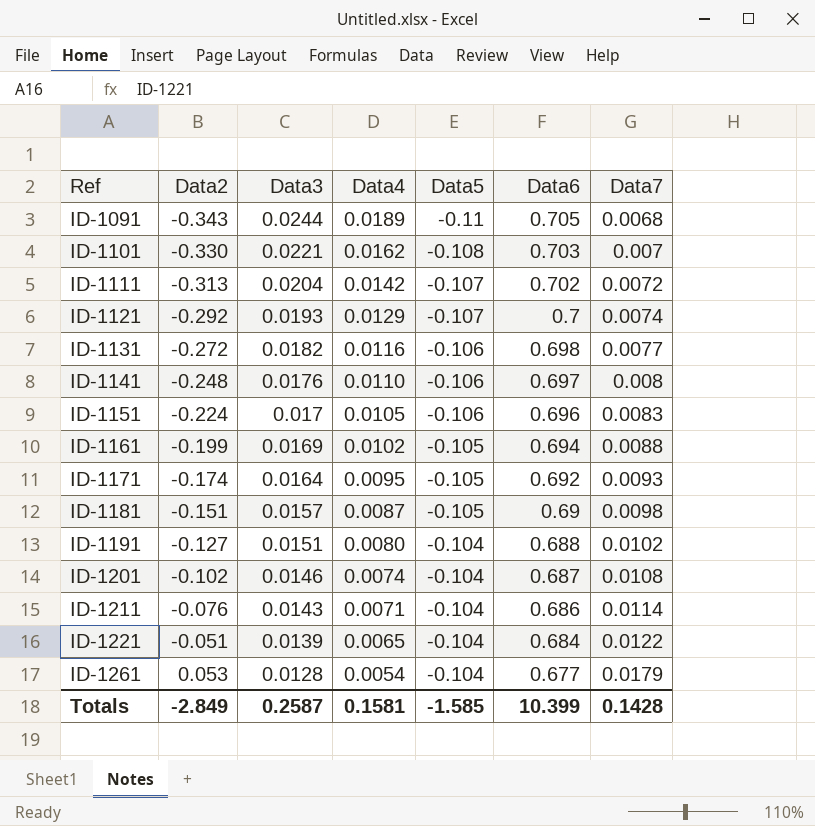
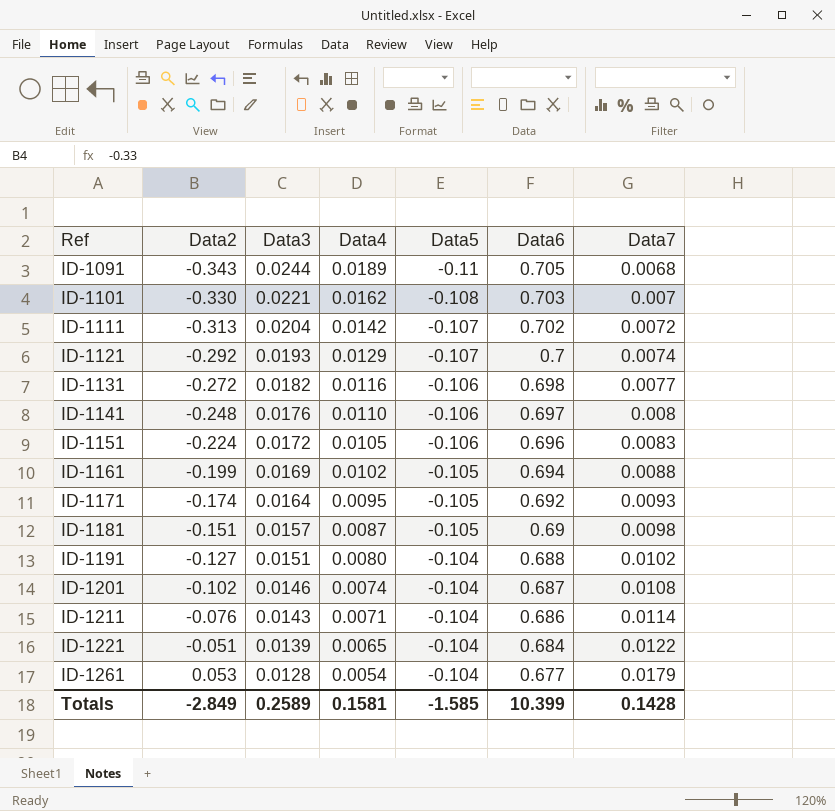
ID-1151 | Data3: 0.017 -> 0.0172
Totals | Data3: 0.2587 -> 0.2589

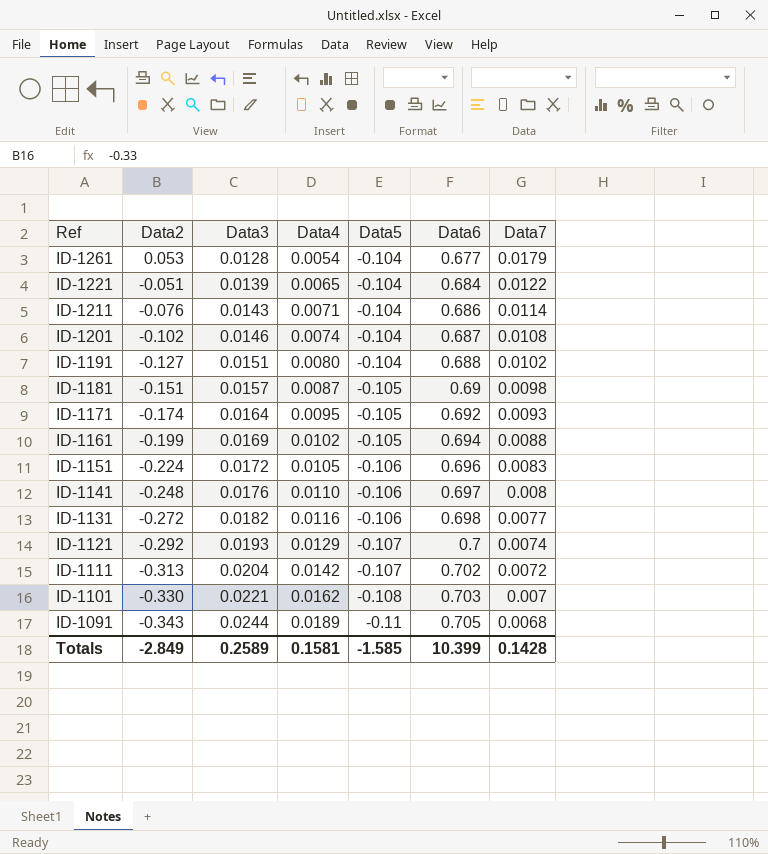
row order: Ref ascending -> Ref descending

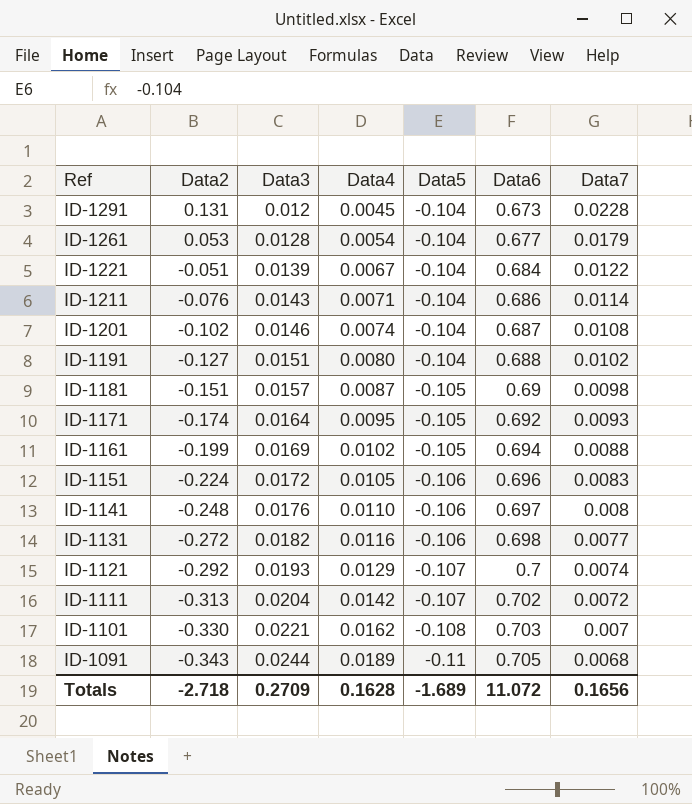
row ID-1291: none -> 0.131 | 0.012 | 0.0045 | -0.104 | 0.673 | 0.0228
ID-1221 | Data4: 0.0065 -> 0.0067
Totals | Data2: -2.849 -> -2.718
Totals | Data3: 0.2589 -> 0.2709
Totals | Data4: 0.1581 -> 0.1628
Totals | Data5: -1.585 -> -1.689
Totals | Data6: 10.399 -> 11.072
Totals | Data7: 0.1428 -> 0.1656

